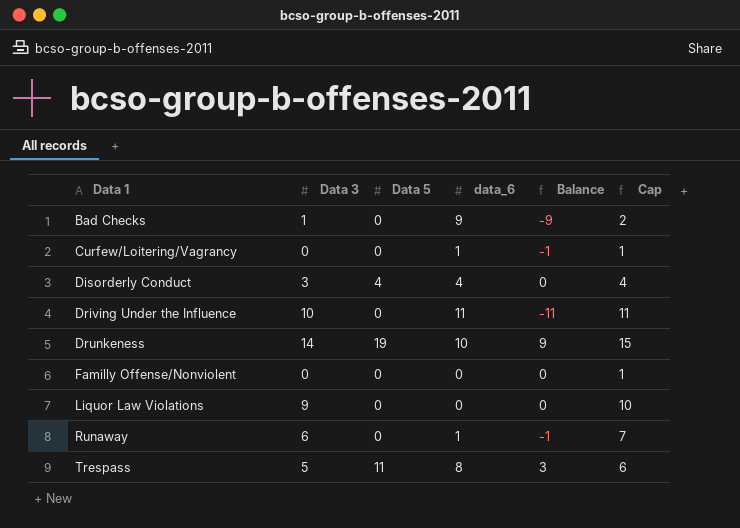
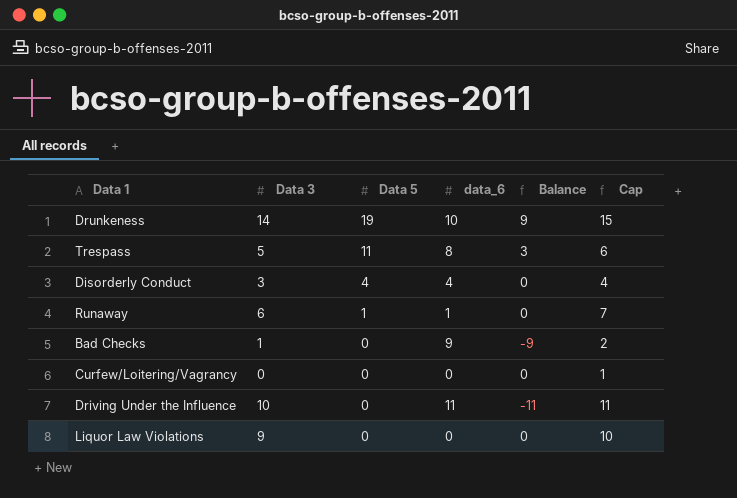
row order: Data 1 ascending -> Data 5 descending
row Familly Offense/Nonviolent: 0 | 0 | 0 | 0 | 1 -> none
Runaway | Data 5: 0 -> 1
Runaway | Balance: -1 -> 0
Curfew/Loitering/Vagrancy | data_6: 1 -> 0
Curfew/Loitering/Vagrancy | Balance: -1 -> 0

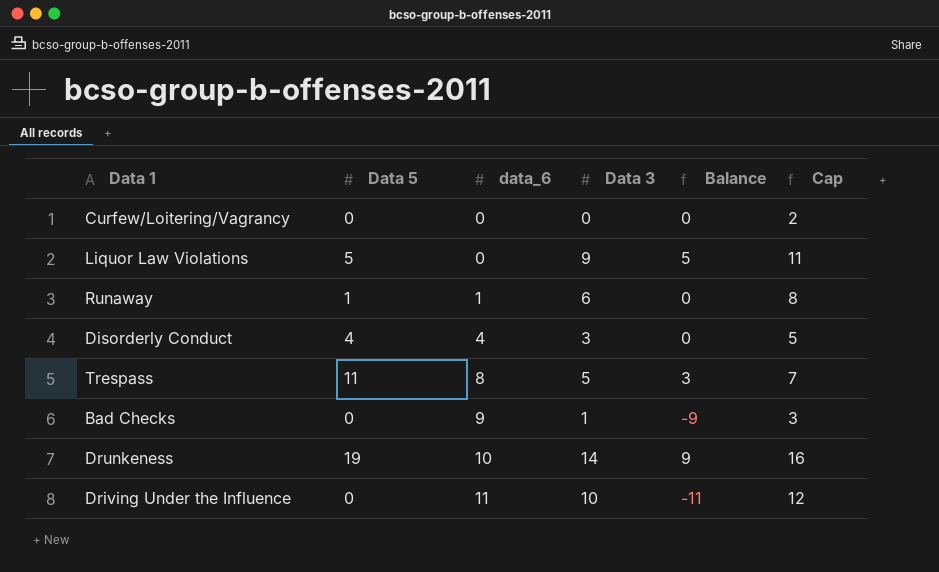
row order: Data 5 descending -> data_6 ascending
column Data 3 | position: 2 -> 4
column Cap | formula: [Data 3] + 1 -> [Data 3] + 2
Liquor Law Violations | Data 5: 0 -> 5
Liquor Law Violations | Balance: 0 -> 5

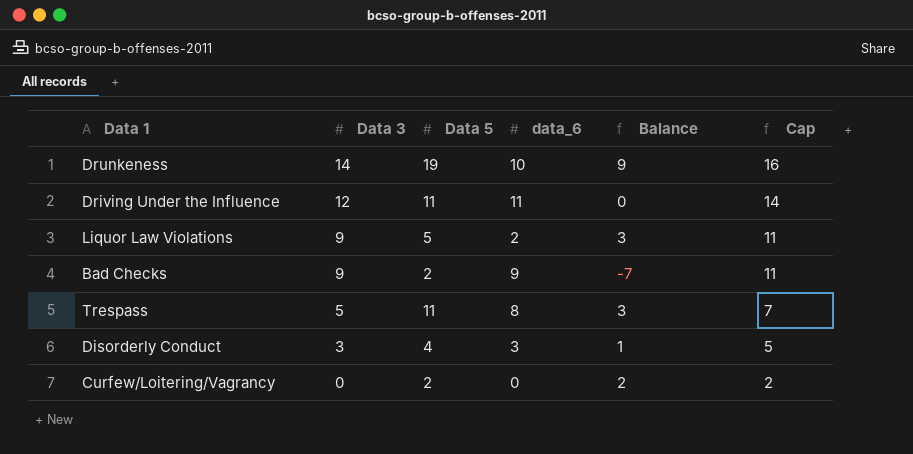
row order: data_6 ascending -> Data 3 descending
column Data 3 | position: 4 -> 2
row Runaway: 1 | 1 | 6 | 0 | 8 -> none
Driving Under the Influence | Data 3: 10 -> 12
Driving Under the Influence | Data 5: 0 -> 11
Driving Under the Influence | Balance: -11 -> 0
Driving Under the Influence | Cap: 12 -> 14
Liquor Law Violations | data_6: 0 -> 2
Liquor Law Violations | Balance: 5 -> 3
Bad Checks | Data 3: 1 -> 9
Bad Checks | Data 5: 0 -> 2
Bad Checks | Balance: -9 -> -7
Bad Checks | Cap: 3 -> 11
Disorderly Conduct | data_6: 4 -> 3
Disorderly Conduct | Balance: 0 -> 1
Curfew/Loitering/Vagrancy | Data 5: 0 -> 2
Curfew/Loitering/Vagrancy | Balance: 0 -> 2

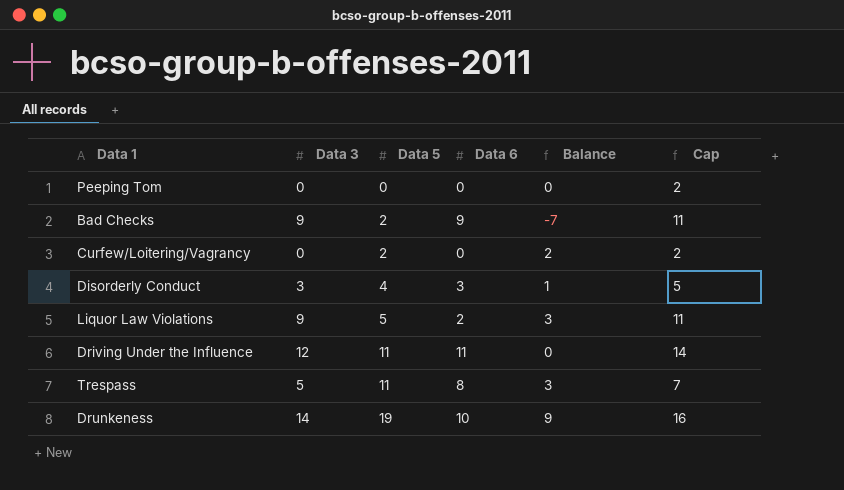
row order: Data 3 descending -> Data 5 ascending
column name: data_6 -> Data 6
row Peeping Tom: none -> 0 | 0 | 0 | 0 | 2

